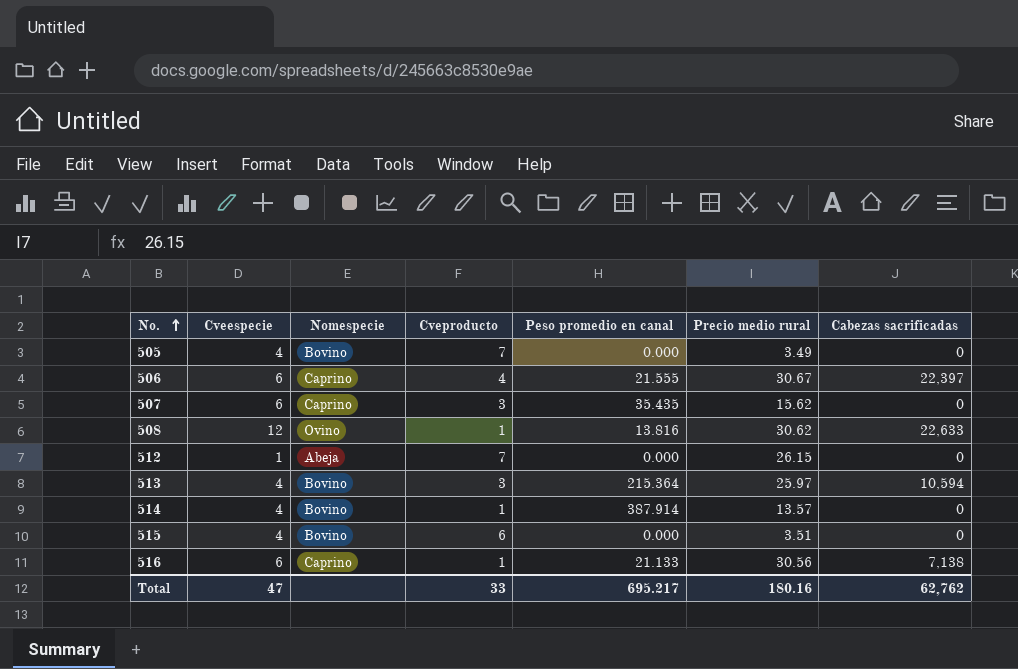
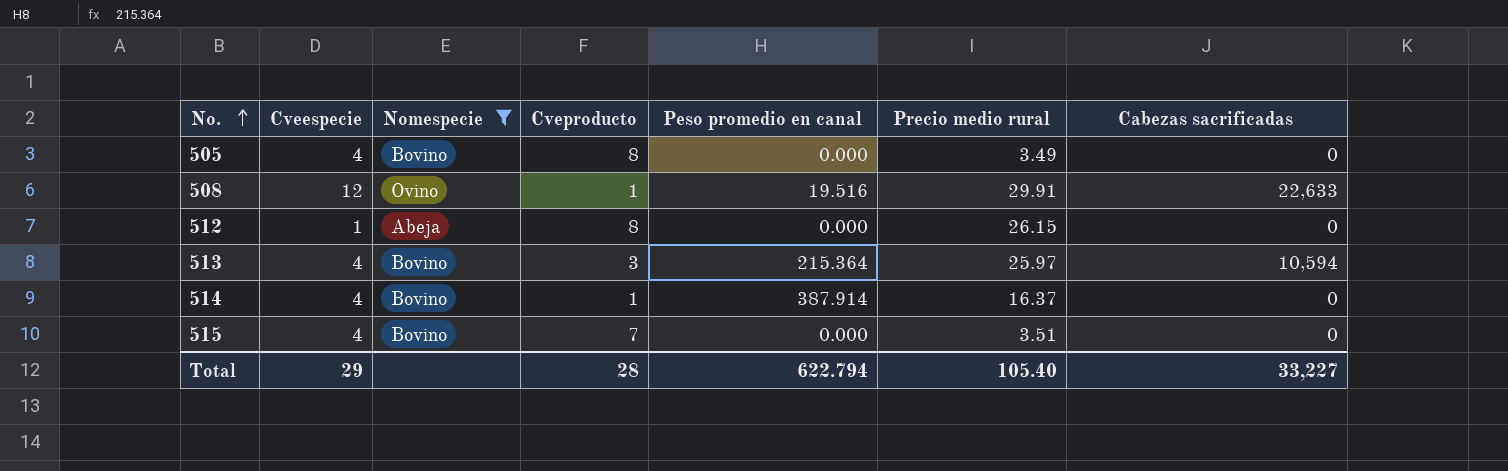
filter: none -> Nomespecie != Caprino
505 | Cveproducto: 7 -> 8
508 | Peso promedio en canal: 13.816 -> 19.516
508 | Precio medio rural: 30.62 -> 29.91
512 | Cveproducto: 7 -> 8
514 | Precio medio rural: 13.57 -> 16.37
515 | Cveproducto: 6 -> 7
Total | Cveespecie: 47 -> 29
Total | Cveproducto: 33 -> 28
Total | Peso promedio en canal: 695.217 -> 622.794
Total | Precio medio rural: 180.16 -> 105.40
Total | Cabezas sacrificadas: 62,762 -> 33,227

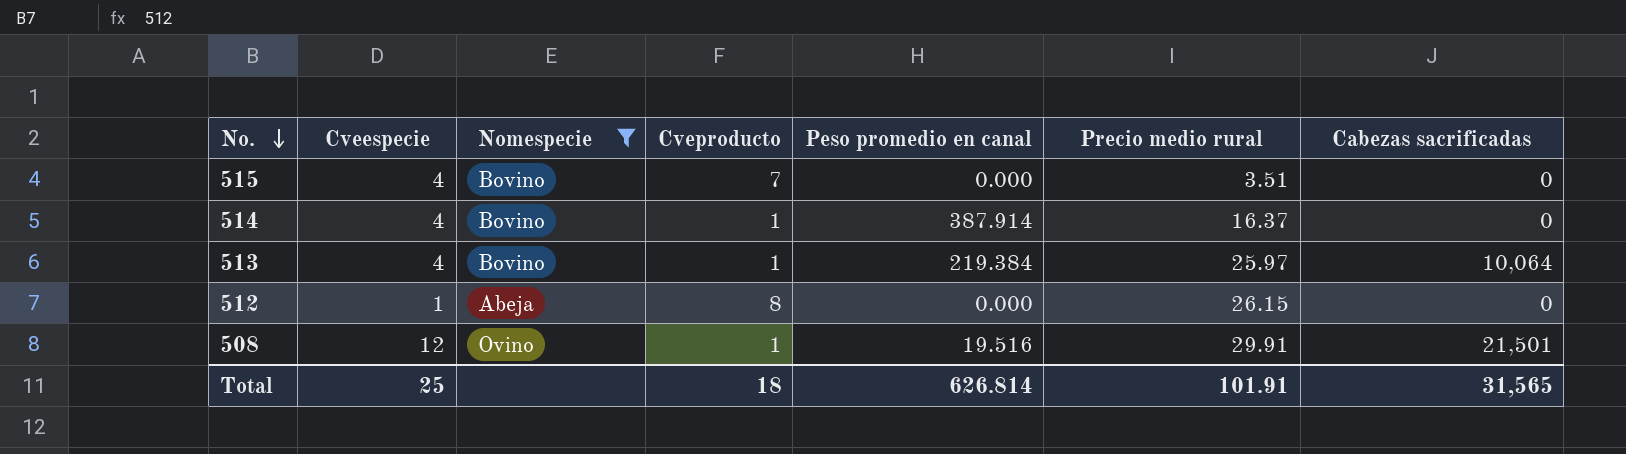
row order: No. ascending -> No. descending
row 505: 4 | Bovino | 8 | 0.000 | 3.49 | 0 -> none
513 | Cveproducto: 3 -> 1
513 | Peso promedio en canal: 215.364 -> 219.384
513 | Cabezas sacrificadas: 10,594 -> 10,064
508 | Cabezas sacrificadas: 22,633 -> 21,501
Total | Cveespecie: 29 -> 25
Total | Cveproducto: 28 -> 18
Total | Peso promedio en canal: 622.794 -> 626.814
Total | Precio medio rural: 105.40 -> 101.91
Total | Cabezas sacrificadas: 33,227 -> 31,565

